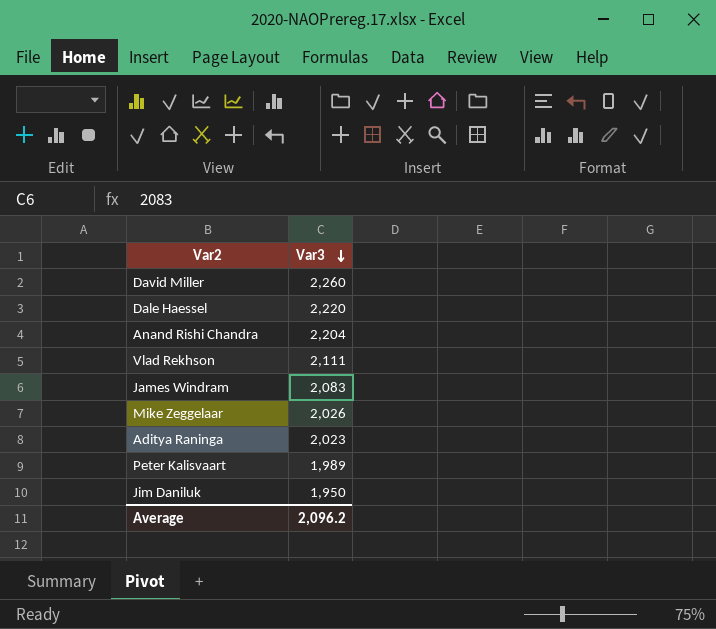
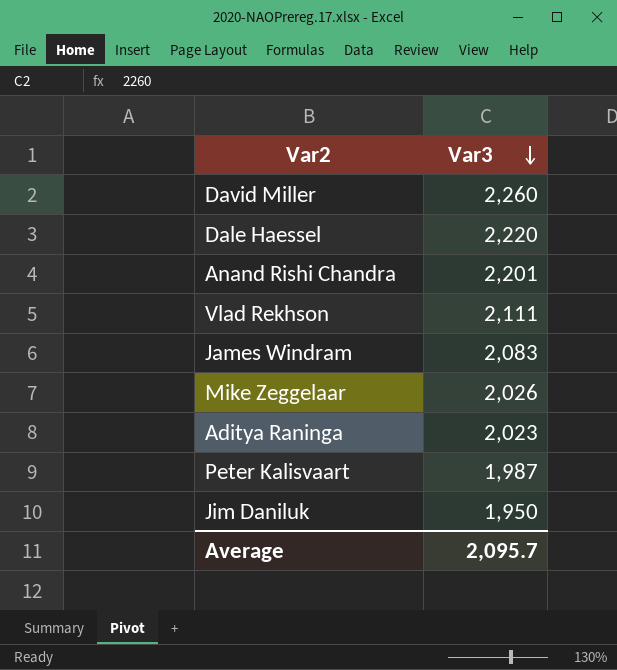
Anand Rishi Chandra | Var3: 2,204 -> 2,201
Peter Kalisvaart | Var3: 1,989 -> 1,987
Average | Var3: 2,096.2 -> 2,095.7

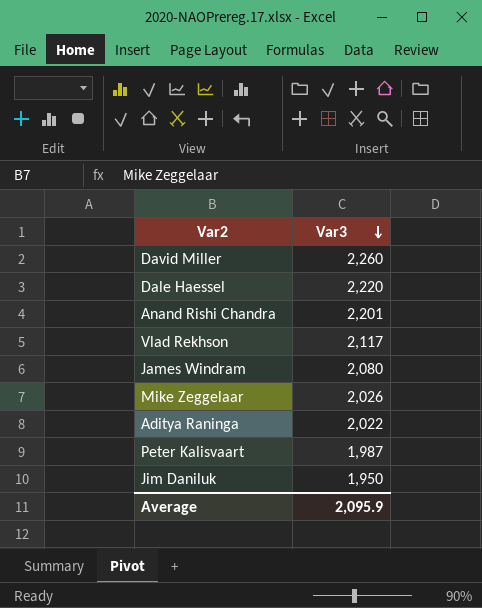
Vlad Rekhson | Var3: 2,111 -> 2,117
James Windram | Var3: 2,083 -> 2,080
Aditya Raninga | Var3: 2,023 -> 2,022
Average | Var3: 2,095.7 -> 2,095.9

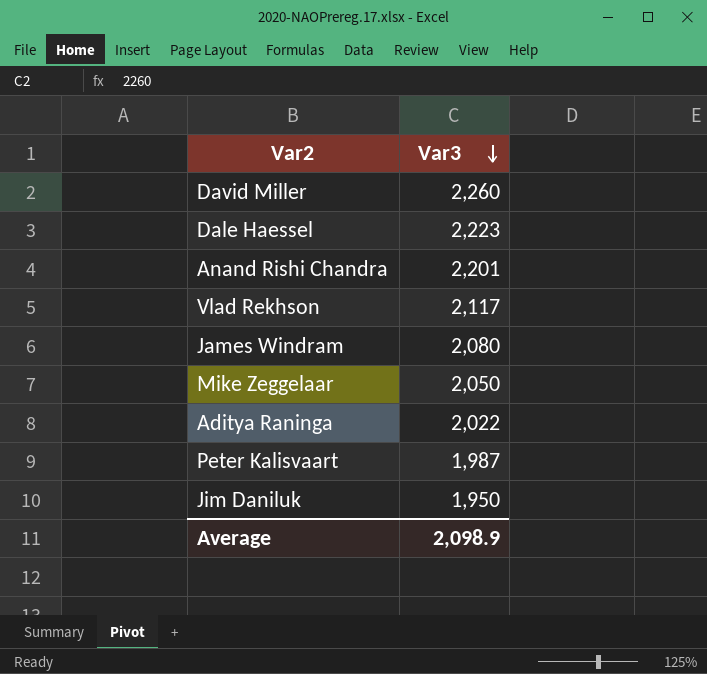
Dale Haessel | Var3: 2,220 -> 2,223
Mike Zeggelaar | Var3: 2,026 -> 2,050
Average | Var3: 2,095.9 -> 2,098.9

